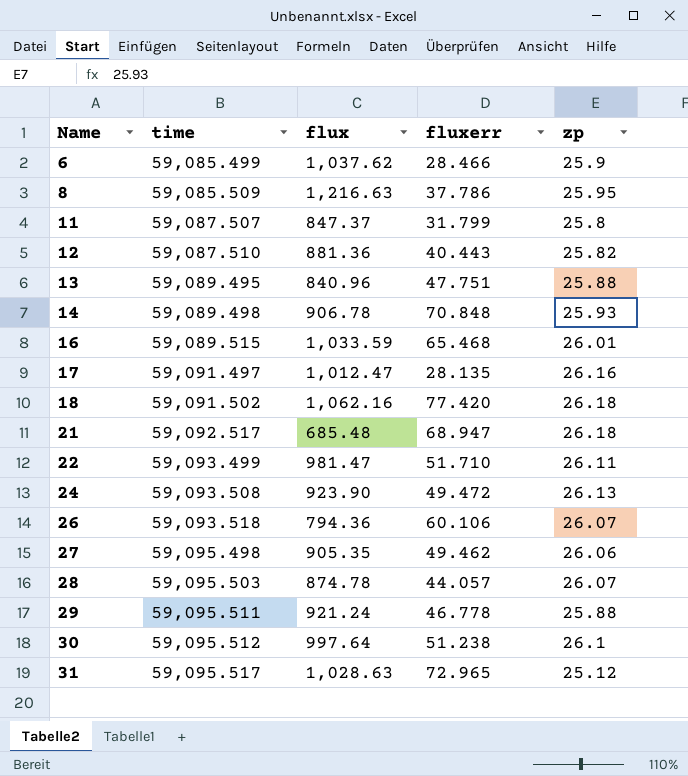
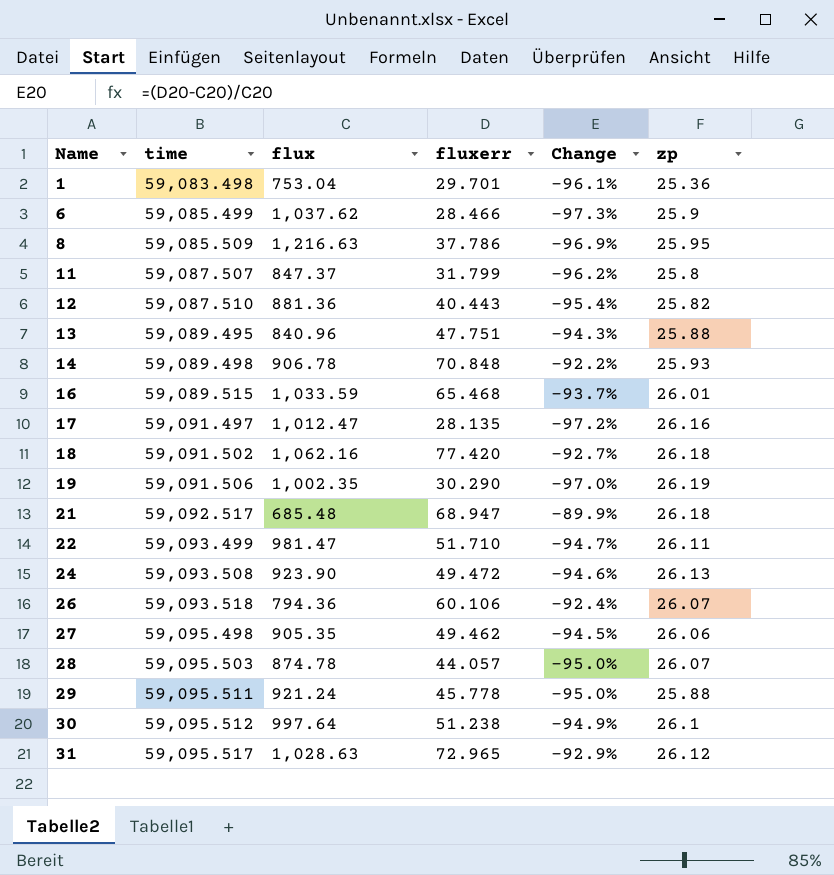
column Change | formula: none -> ([fluxerr] - [flux]) / [flux]
row 1: none -> 59,083.498 | 753.04 | 29.701 | -96.1% | 25.36
row 19: none -> 59,091.506 | 1,002.35 | 30.290 | -97.0% | 26.19
29 | fluxerr: 46.778 -> 45.778
31 | zp: 25.12 -> 26.12

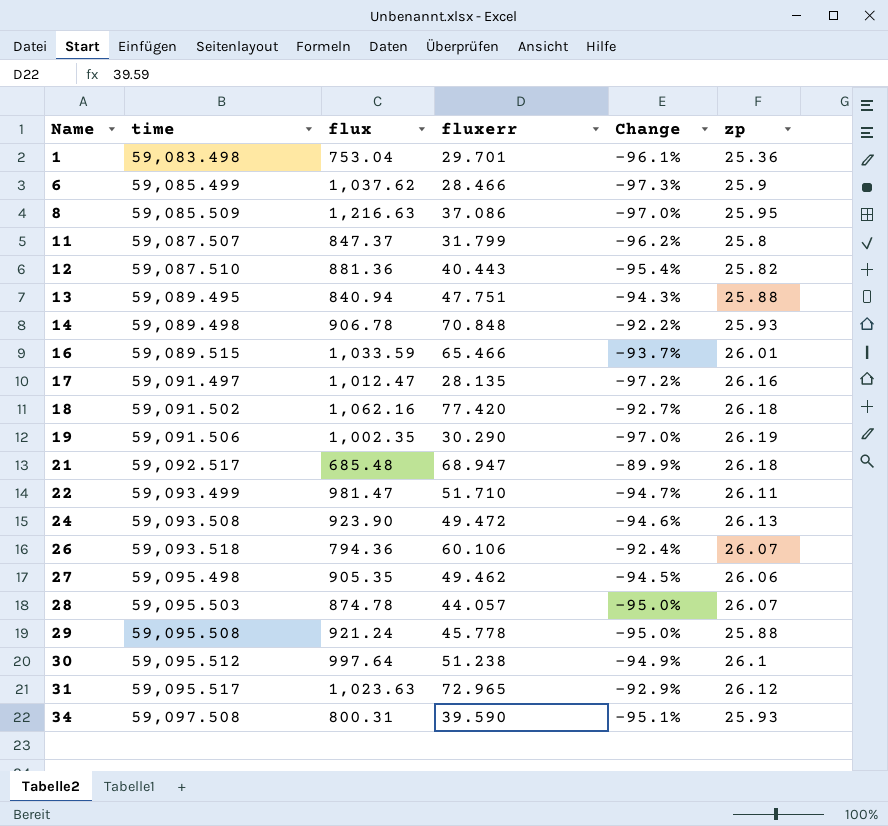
8 | fluxerr: 37.786 -> 37.086
8 | Change: -96.9% -> -97.0%
13 | flux: 840.96 -> 840.94
16 | fluxerr: 65.468 -> 65.466
29 | time: 59,095.511 -> 59,095.508
31 | flux: 1,028.63 -> 1,023.63
row 34: none -> 59,097.508 | 800.31 | 39.590 | -95.1% | 25.93

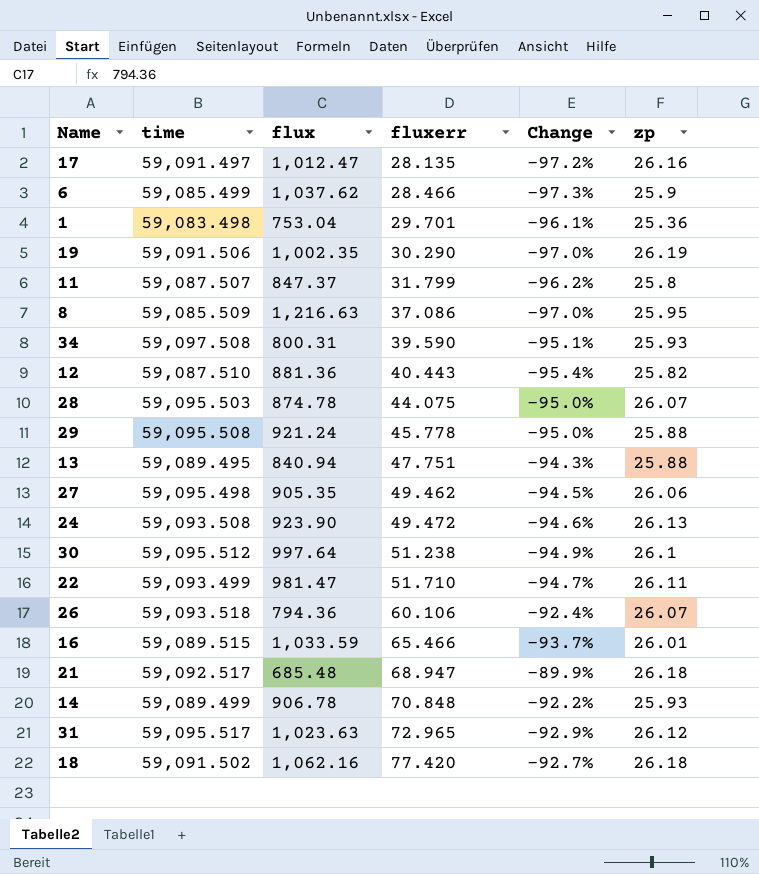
row order: Name ascending -> fluxerr ascending
28 | fluxerr: 44.057 -> 44.075
14 | time: 59,089.498 -> 59,089.499

